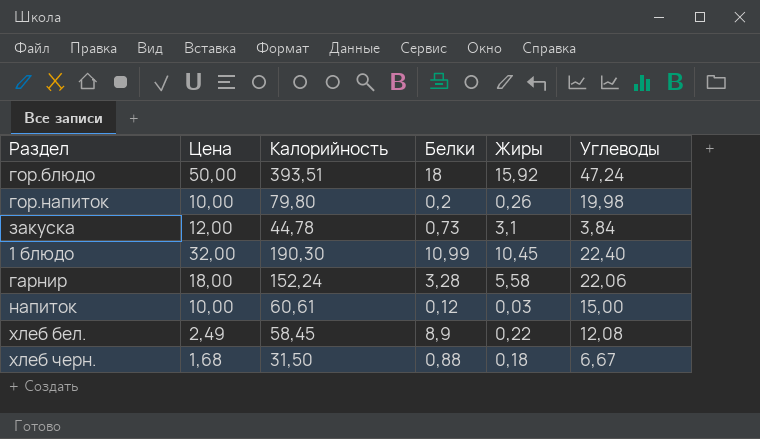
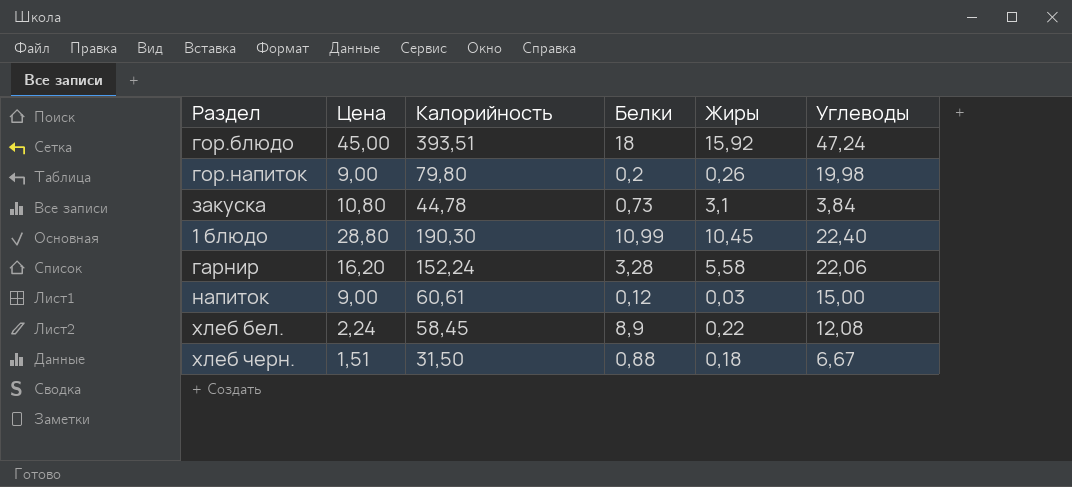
гор.блюдо | Цена: 50,00 -> 45,00
гор.напиток | Цена: 10,00 -> 9,00
закуска | Цена: 12,00 -> 10,80
1 блюдо | Цена: 32,00 -> 28,80
гарнир | Цена: 18,00 -> 16,20
напиток | Цена: 10,00 -> 9,00
хлеб бел. | Цена: 2,49 -> 2,24
хлеб черн. | Цена: 1,68 -> 1,51

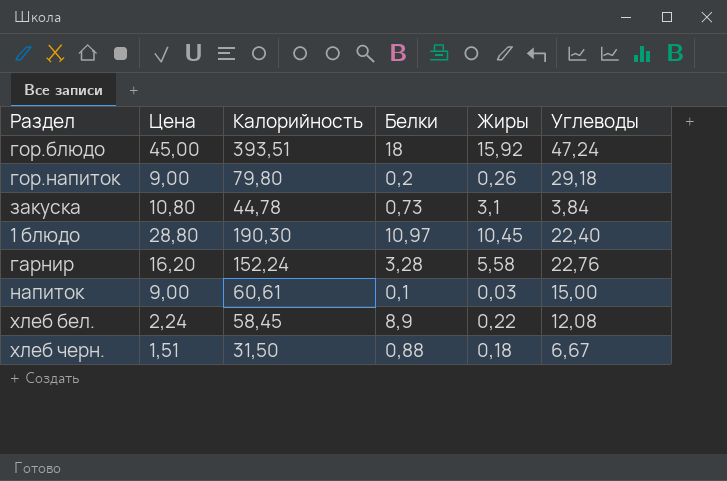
гор.напиток | Углеводы: 19,98 -> 29,18
1 блюдо | Белки: 10,99 -> 10,97
гарнир | Углеводы: 22,06 -> 22,76
напиток | Белки: 0,12 -> 0,1

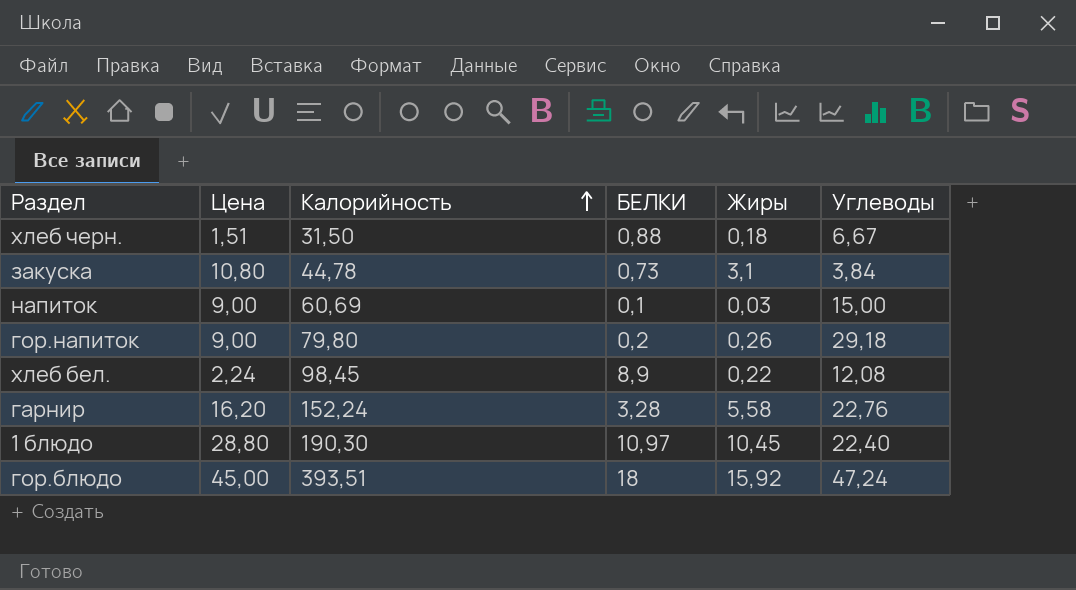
row order: none -> Калорийность ascending
column name: Белки -> БЕЛКИ
напиток | Калорийность: 60,61 -> 60,69
хлеб бел. | Калорийность: 58,45 -> 98,45

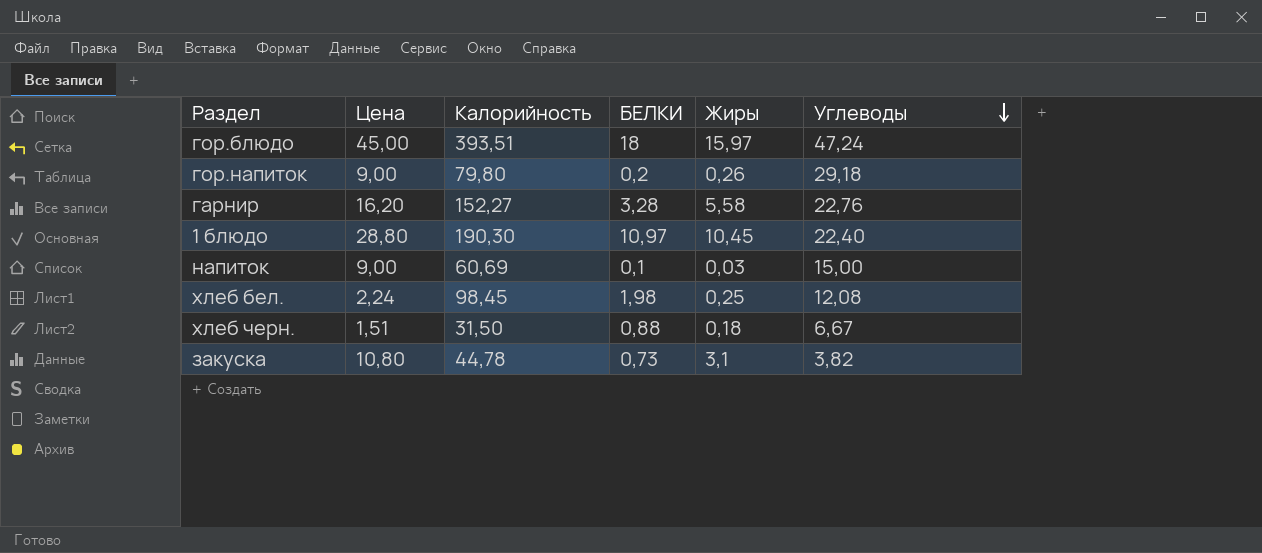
row order: Калорийность ascending -> Углеводы descending
гор.блюдо | Жиры: 15,92 -> 15,97
гарнир | Калорийность: 152,24 -> 152,27
хлеб бел. | БЕЛКИ: 8,9 -> 1,98
хлеб бел. | Жиры: 0,22 -> 0,25
закуска | Углеводы: 3,84 -> 3,82

